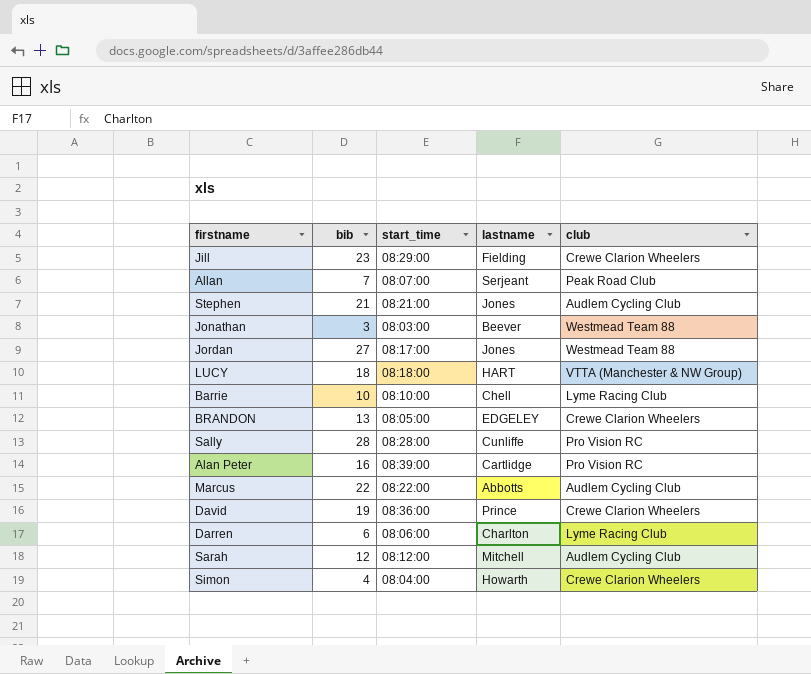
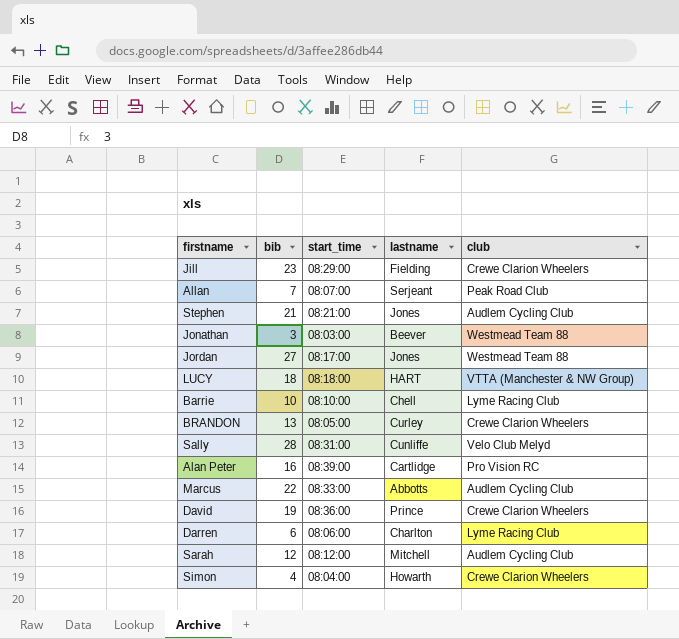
BRANDON | lastname: EDGELEY -> Curley
Sally | start_time: 08:28:00 -> 08:31:00
Sally | club: Pro Vision RC -> Velo Club Melyd
Marcus | start_time: 08:22:00 -> 08:33:00

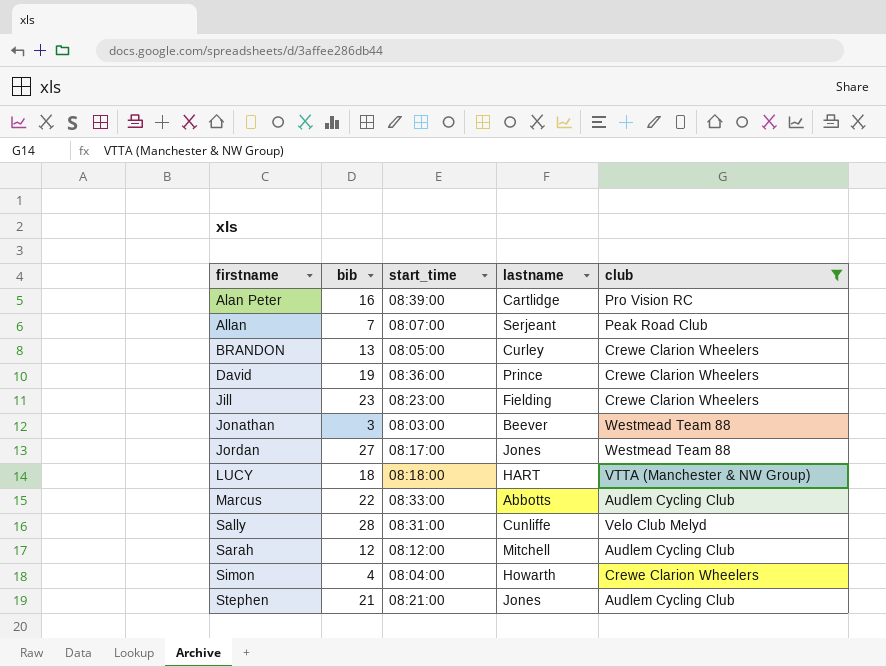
filter: none -> club != Lyme Racing Club
row order: none -> firstname ascending
Jill | start_time: 08:29:00 -> 08:23:00

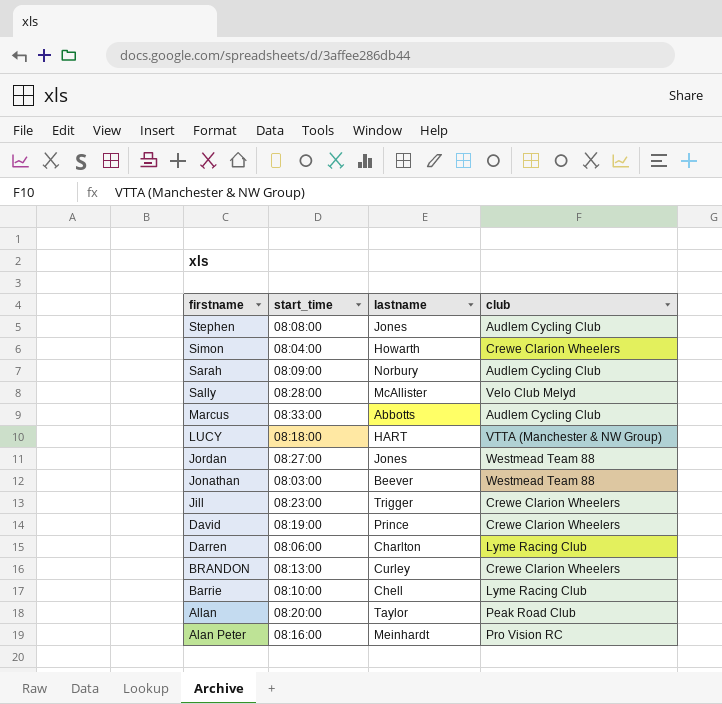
filter: club != Lyme Racing Club -> none
row order: firstname ascending -> firstname descending
column bib | position: 2 -> none
Stephen | start_time: 08:21:00 -> 08:08:00
Sarah | start_time: 08:12:00 -> 08:09:00
Sarah | lastname: Mitchell -> Norbury
Sally | start_time: 08:31:00 -> 08:28:00
Sally | lastname: Cunliffe -> McAllister
Jordan | start_time: 08:17:00 -> 08:27:00
Jill | lastname: Fielding -> Trigger
David | start_time: 08:36:00 -> 08:19:00
BRANDON | start_time: 08:05:00 -> 08:13:00
Allan | start_time: 08:07:00 -> 08:20:00
Allan | lastname: Serjeant -> Taylor
Alan Peter | start_time: 08:39:00 -> 08:16:00
Alan Peter | lastname: Cartlidge -> Meinhardt

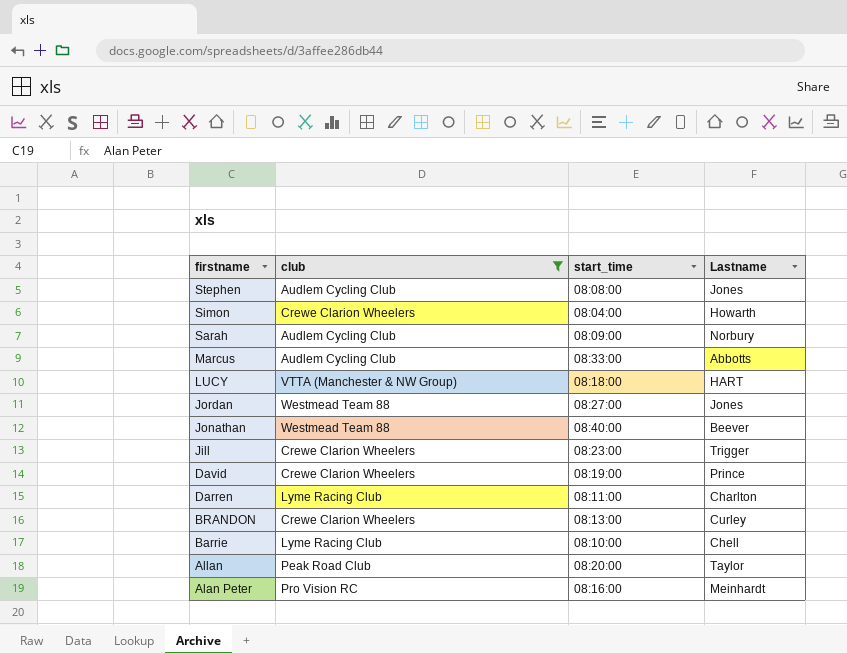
filter: none -> club != Velo Club Melyd
column club | position: 4 -> 2
column name: lastname -> Lastname
Jonathan | start_time: 08:03:00 -> 08:40:00
Darren | start_time: 08:06:00 -> 08:11:00

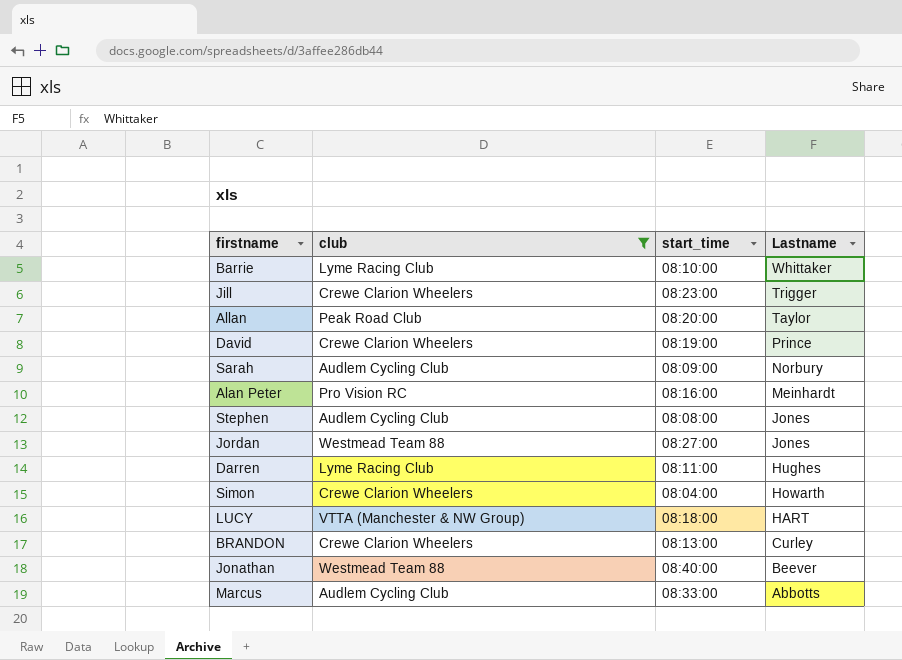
row order: firstname descending -> Lastname descending
Barrie | Lastname: Chell -> Whittaker
Darren | Lastname: Charlton -> Hughes

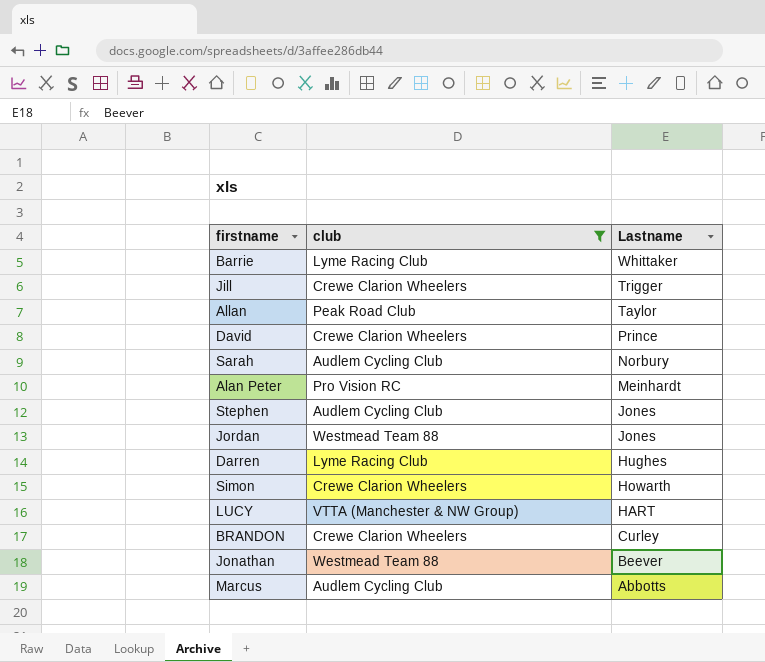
column start_time | position: 3 -> none

